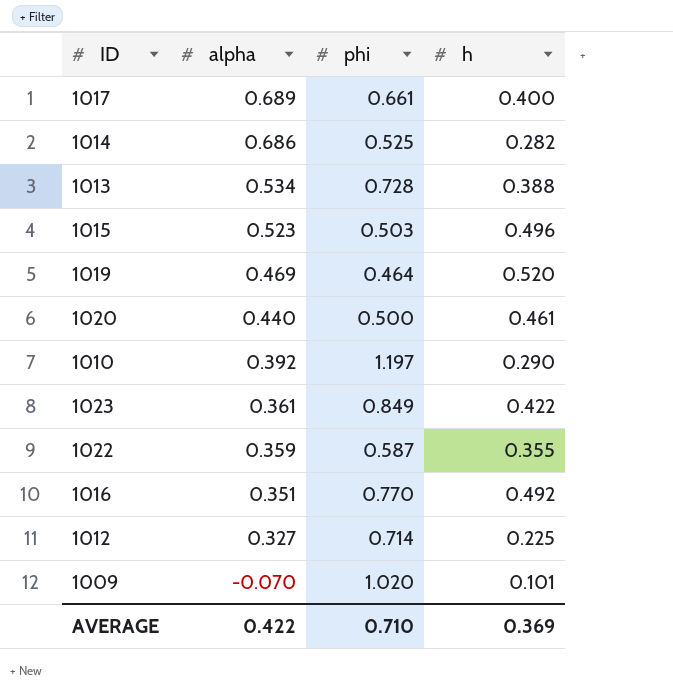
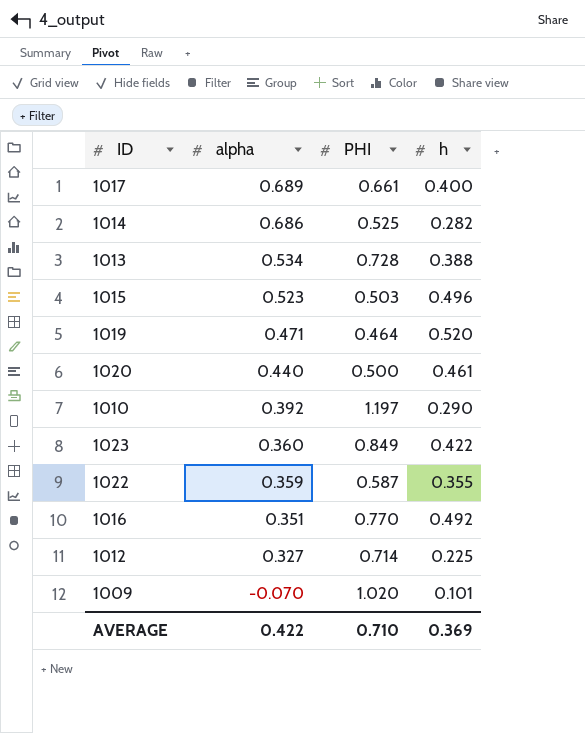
column name: phi -> PHI
1019 | alpha: 0.469 -> 0.471
1023 | alpha: 0.361 -> 0.360

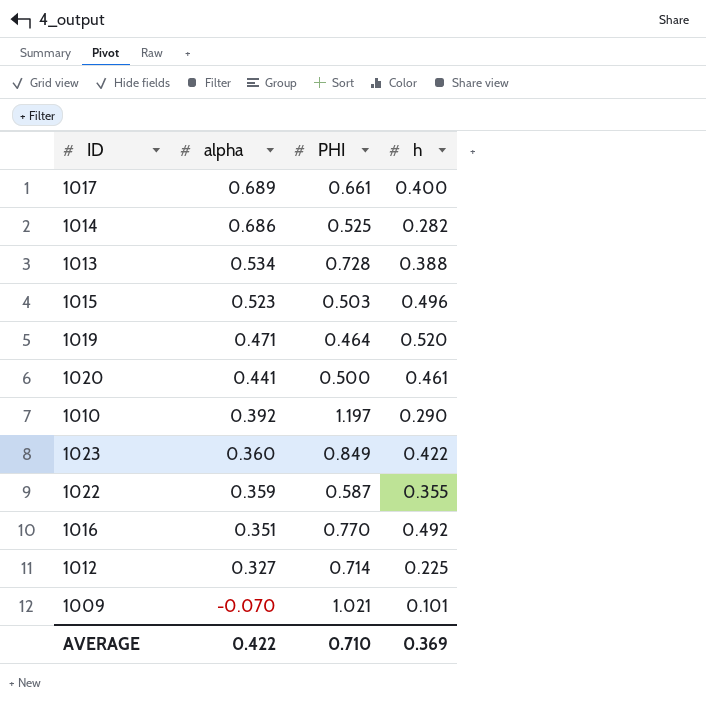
1020 | alpha: 0.440 -> 0.441
1009 | PHI: 1.020 -> 1.021

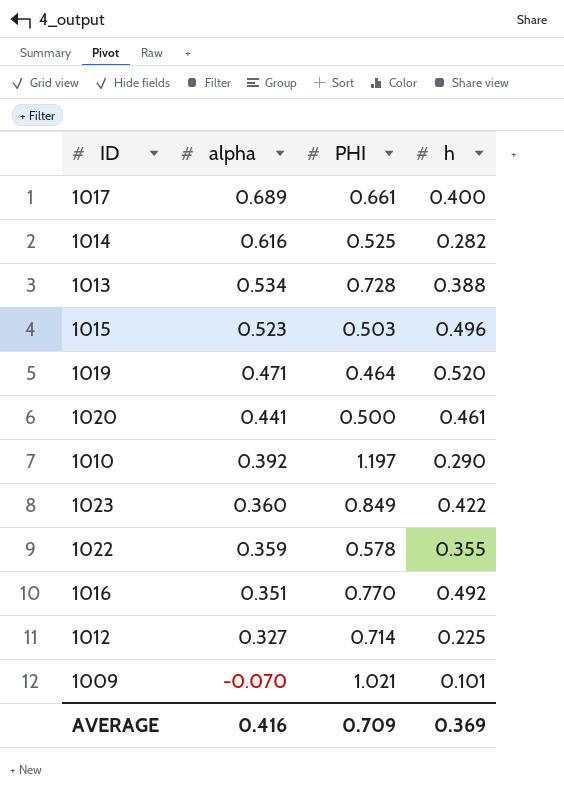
1014 | alpha: 0.686 -> 0.616
1022 | PHI: 0.587 -> 0.578
AVERAGE | alpha: 0.422 -> 0.416
AVERAGE | PHI: 0.710 -> 0.709

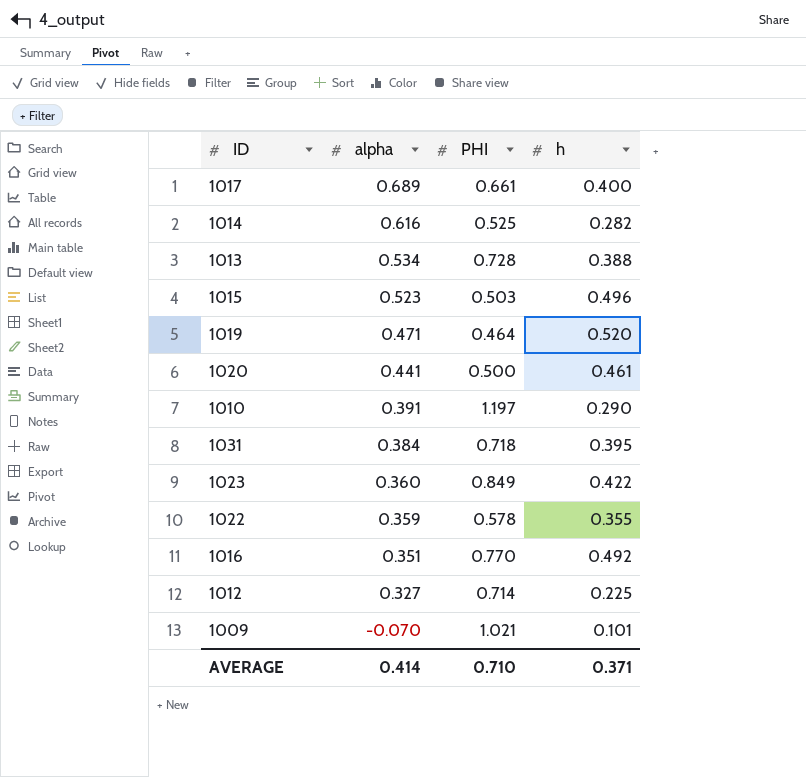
1010 | alpha: 0.392 -> 0.391
row 1031: none -> 0.384 | 0.718 | 0.395
AVERAGE | alpha: 0.416 -> 0.414
AVERAGE | PHI: 0.709 -> 0.710
AVERAGE | h: 0.369 -> 0.371

